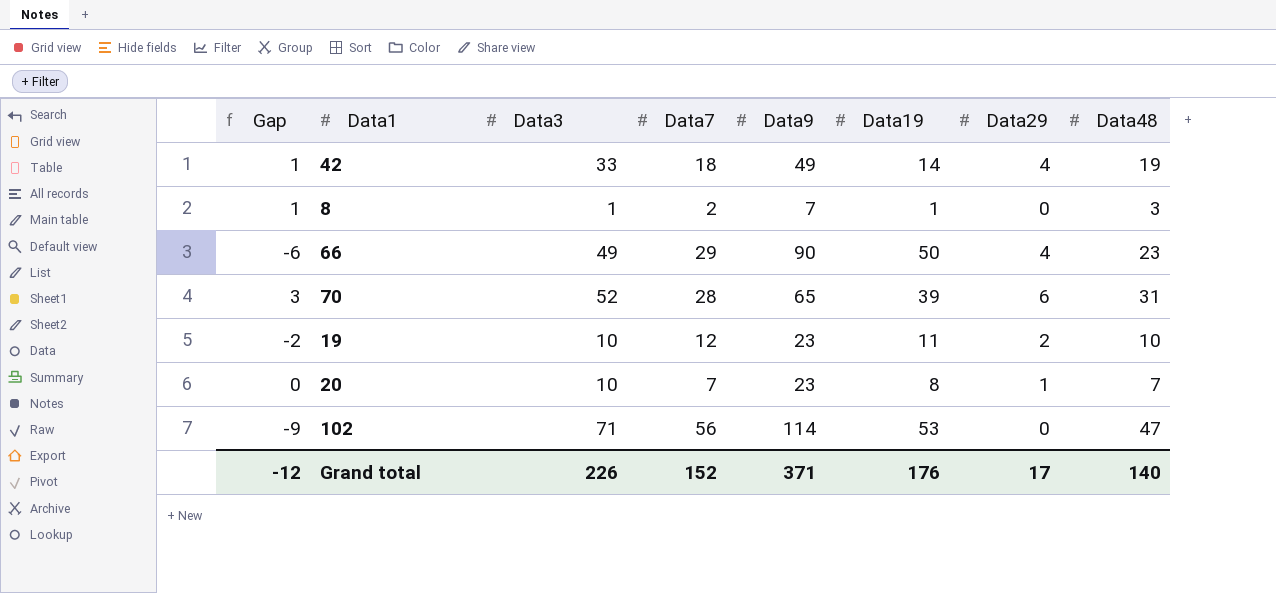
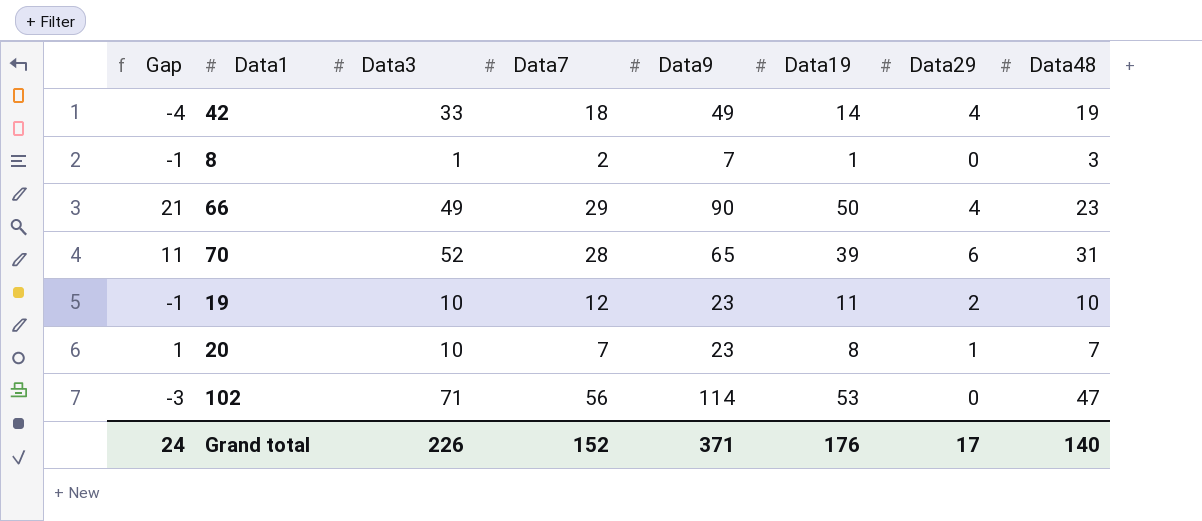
column Gap | formula: [Data48] - [Data7] -> [Data19] - [Data7]
Grand total | Gap: -12 -> 24

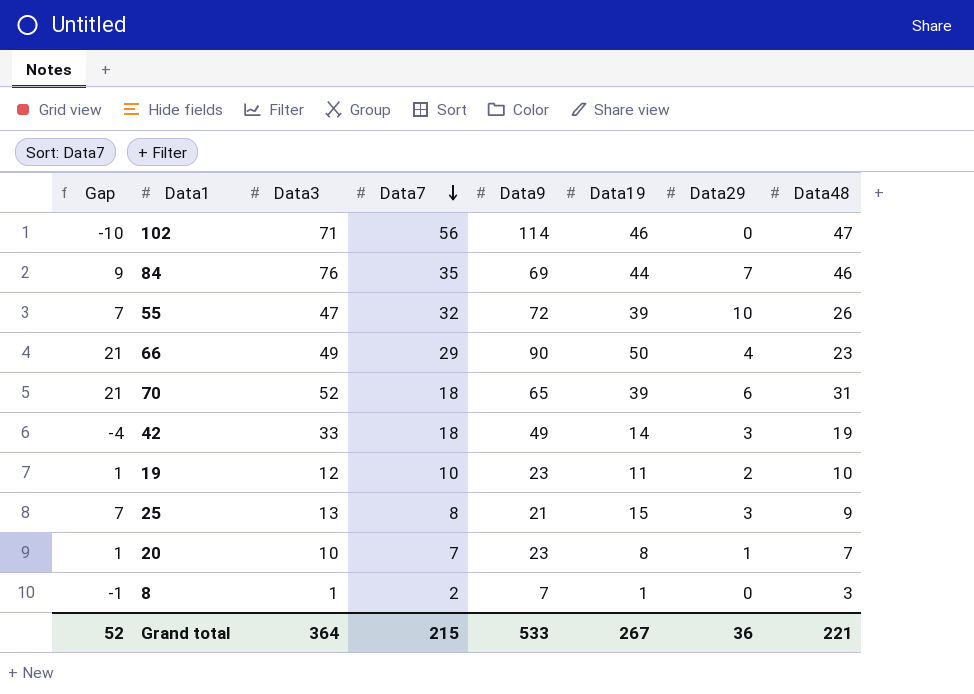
row order: none -> Data7 descending
102 | Gap: -3 -> -10
102 | Data19: 53 -> 46
row 84: none -> 9 | 76 | 35 | 69 | 44 | 7 | 46
row 55: none -> 7 | 47 | 32 | 72 | 39 | 10 | 26
70 | Gap: 11 -> 21
70 | Data7: 28 -> 18
42 | Data29: 4 -> 3
19 | Gap: -1 -> 1
19 | Data3: 10 -> 12
19 | Data7: 12 -> 10
row 25: none -> 7 | 13 | 8 | 21 | 15 | 3 | 9
Grand total | Gap: 24 -> 52
Grand total | Data3: 226 -> 364
Grand total | Data7: 152 -> 215
Grand total | Data9: 371 -> 533
Grand total | Data19: 176 -> 267
Grand total | Data29: 17 -> 36
Grand total | Data48: 140 -> 221

